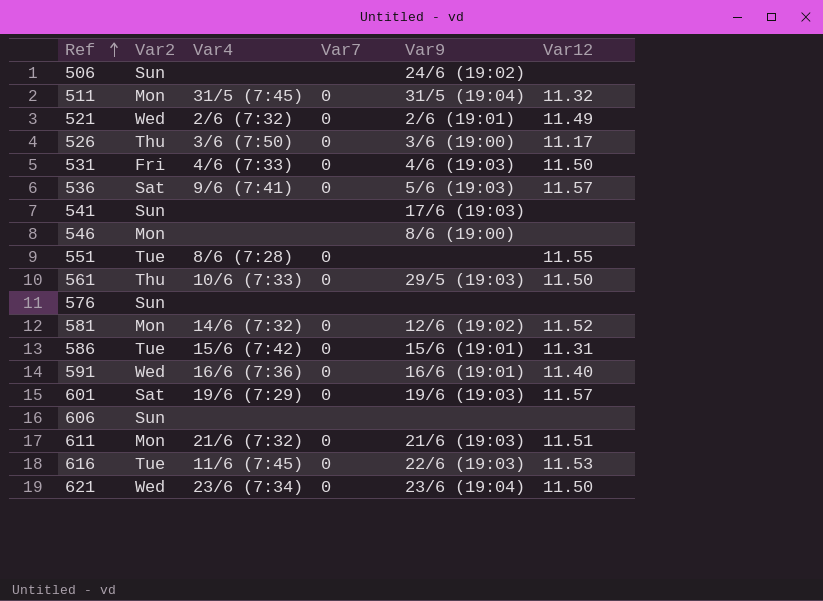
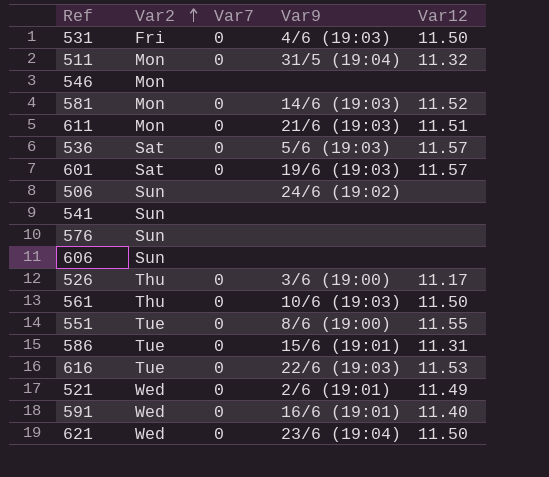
row order: Ref ascending -> Var2 ascending
column Var4 | position: 3 -> none
546 | Var9: 8/6 (19:00) -> none
581 | Var9: 12/6 (19:02) -> 14/6 (19:03)
541 | Var9: 17/6 (19:03) -> none
561 | Var9: 29/5 (19:03) -> 10/6 (19:03)
551 | Var9: none -> 8/6 (19:00)

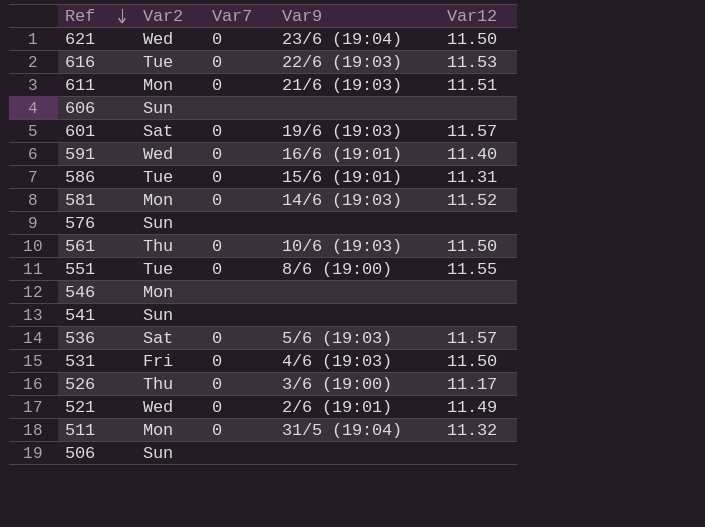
row order: Var2 ascending -> Ref descending
506 | Var9: 24/6 (19:02) -> none

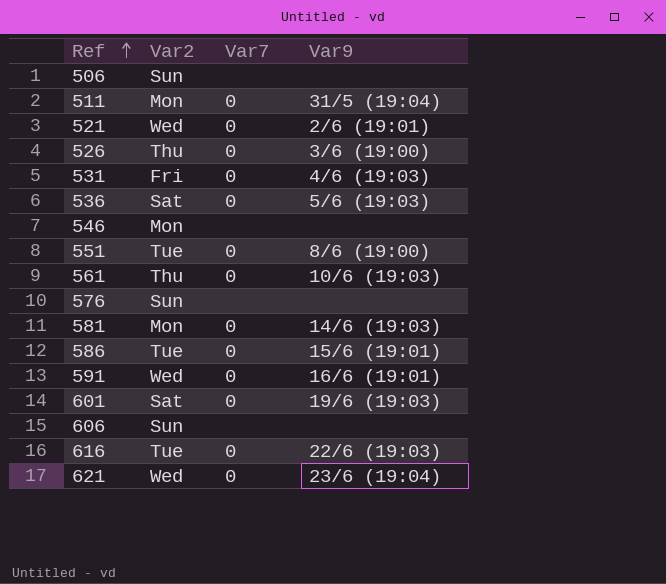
row order: Ref descending -> Ref ascending
column Var12 | position: 5 -> none
row 611: Mon | 0 | 21/6 (19:03) | 11.51 -> none
row 541: Sun | none | none | none -> none

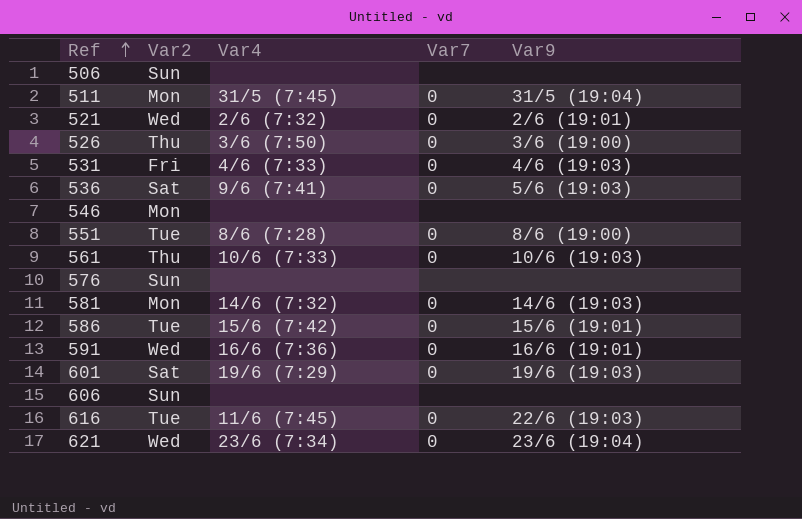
column Var4 | position: none -> 3

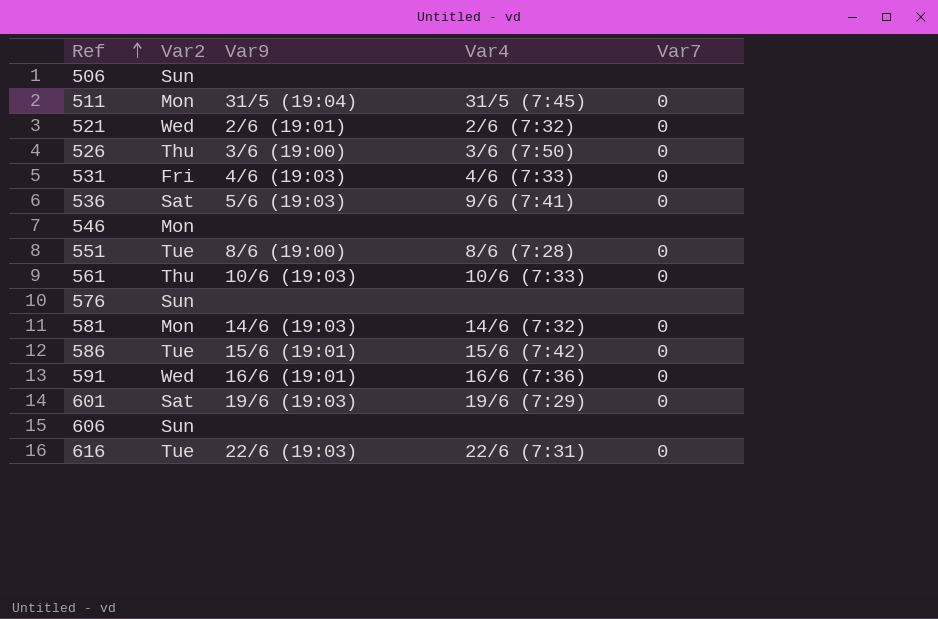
column Var9 | position: 5 -> 3
row 621: Wed | 23/6 (7:34) | 0 | 23/6 (19:04) -> none
616 | Var4: 11/6 (7:45) -> 22/6 (7:31)

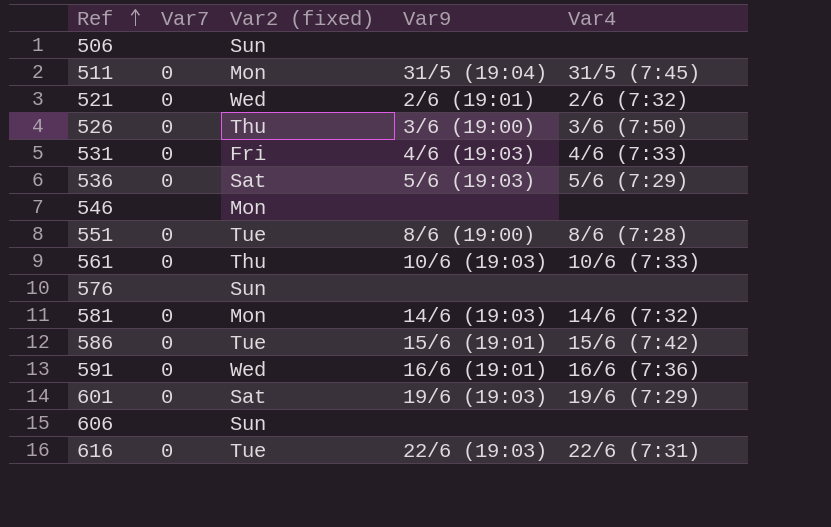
column Var7 | position: 5 -> 2
column name: Var2 -> Var2 (fixed)
536 | Var4: 9/6 (7:41) -> 5/6 (7:29)

